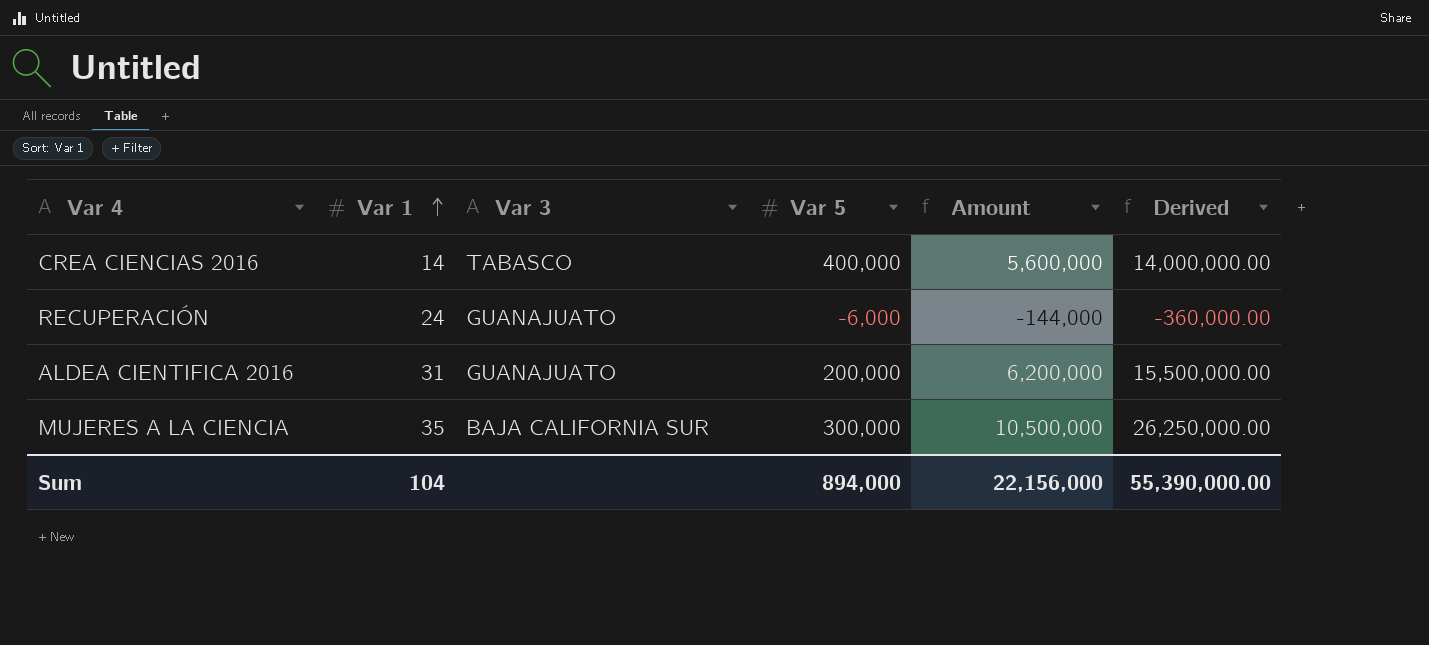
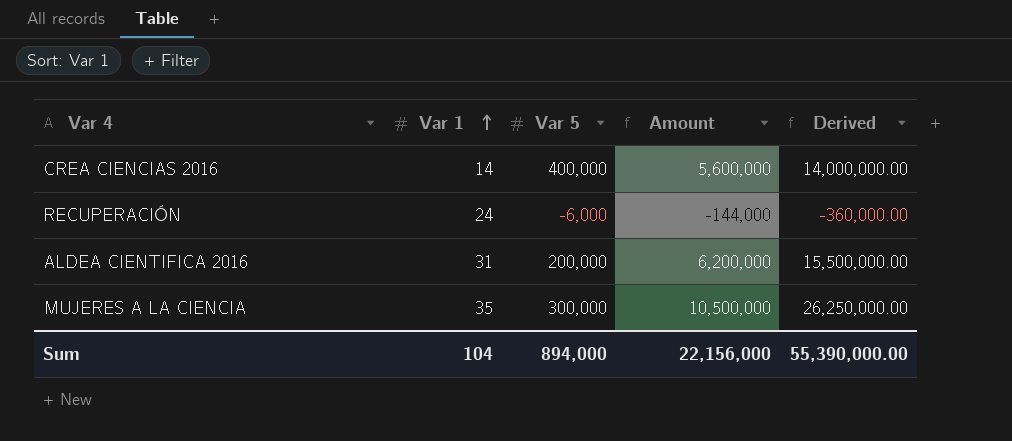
column Var 3 | position: 3 -> none

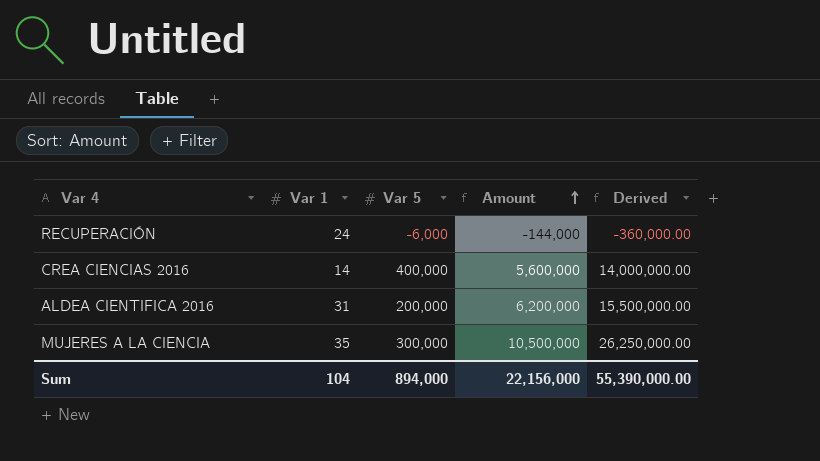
row order: Var 1 ascending -> Amount ascending

